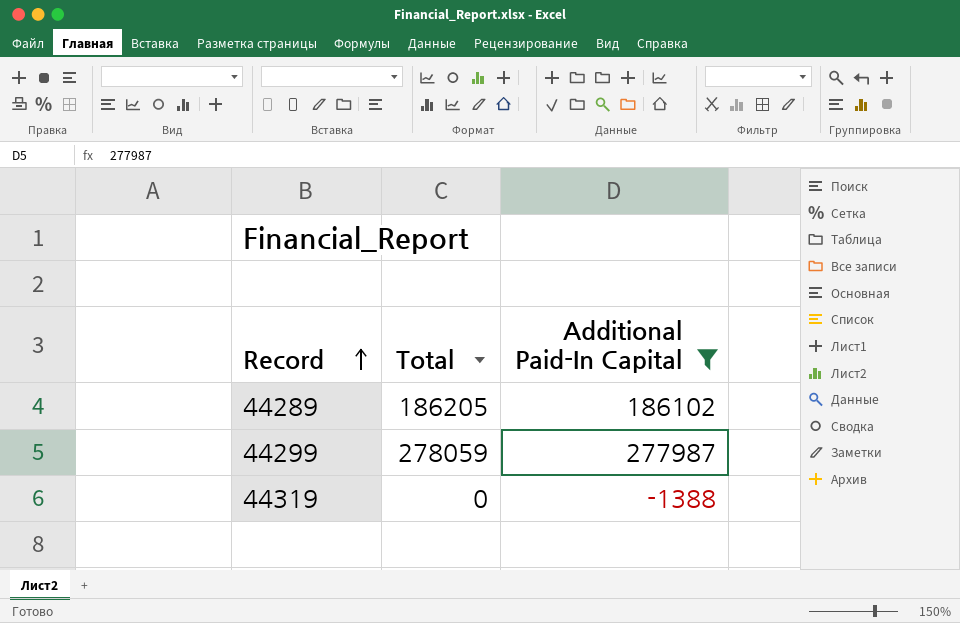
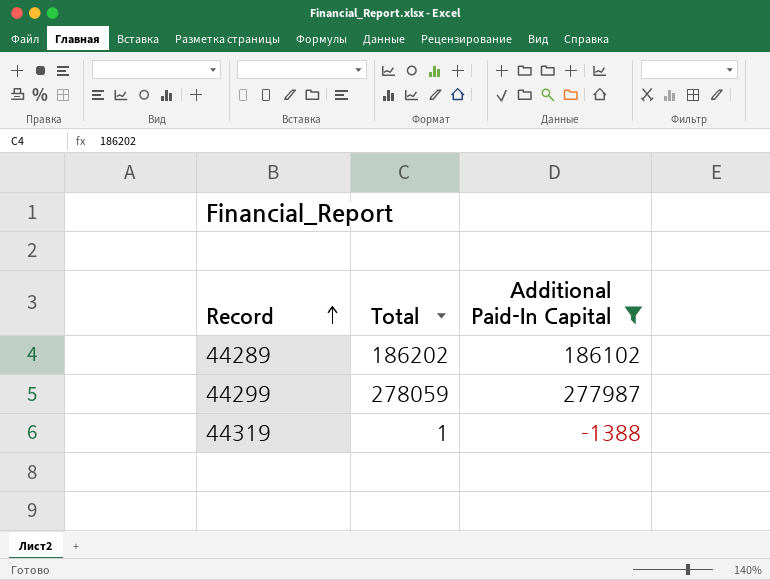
44289 | Total: 186205 -> 186202
44319 | Total: 0 -> 1

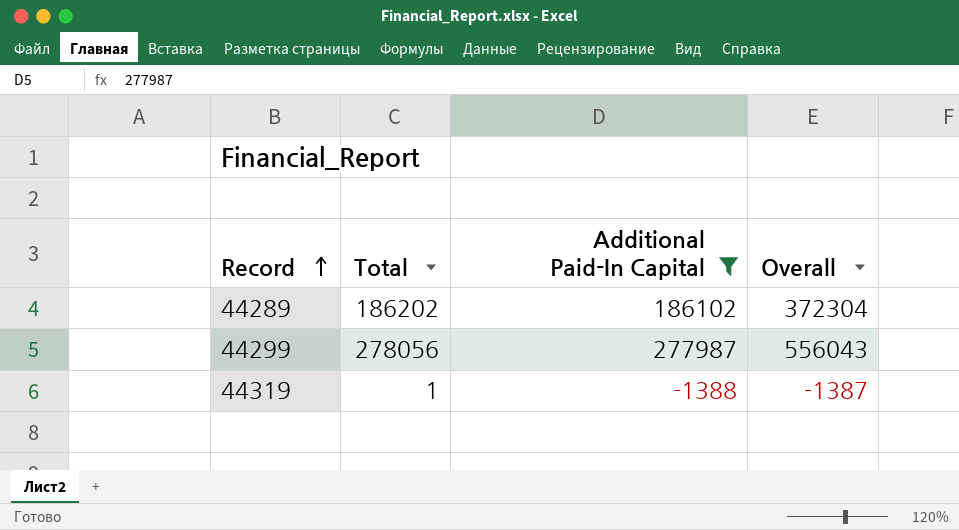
column Overall | formula: none -> [Total] + [Additional Paid-In Capital]
44299 | Total: 278059 -> 278056

